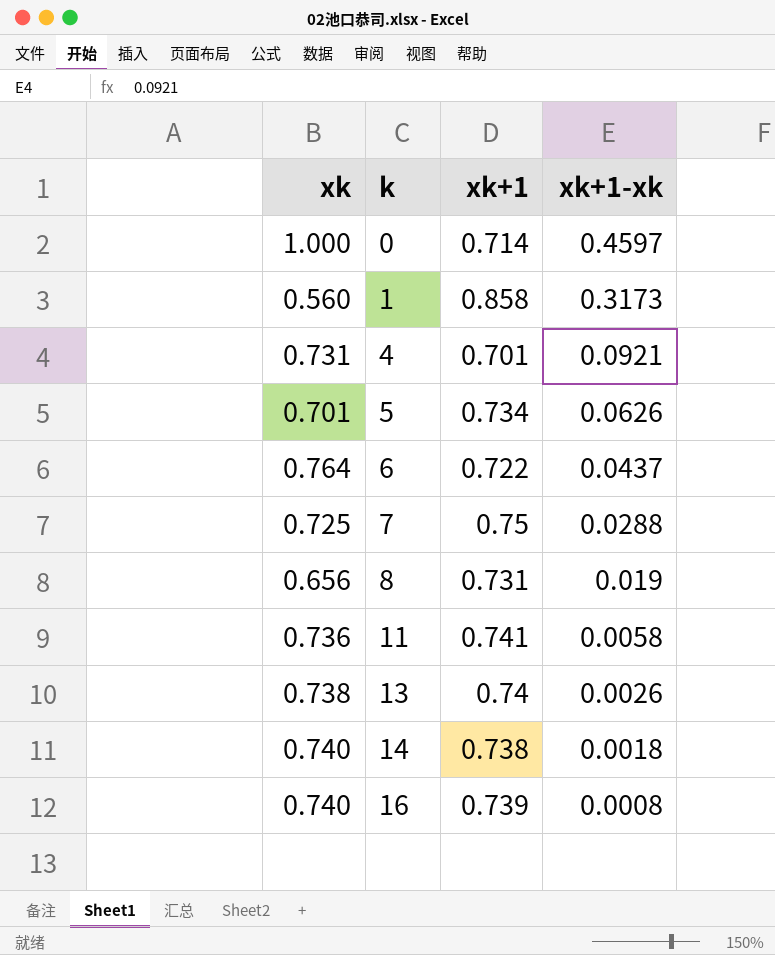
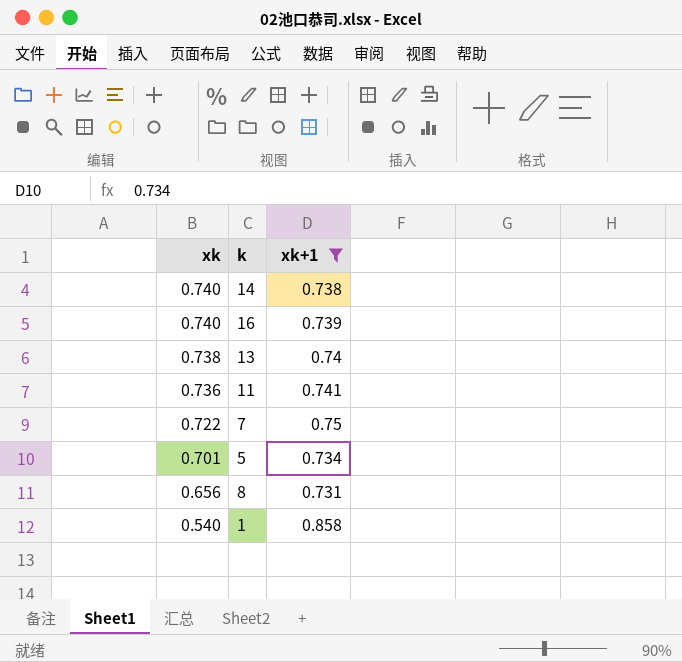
filter: none -> xk+1 >= 0.731
row order: k ascending -> xk descending
column xk+1-xk | position: 4 -> none
7 | xk: 0.725 -> 0.722
1 | xk: 0.560 -> 0.540

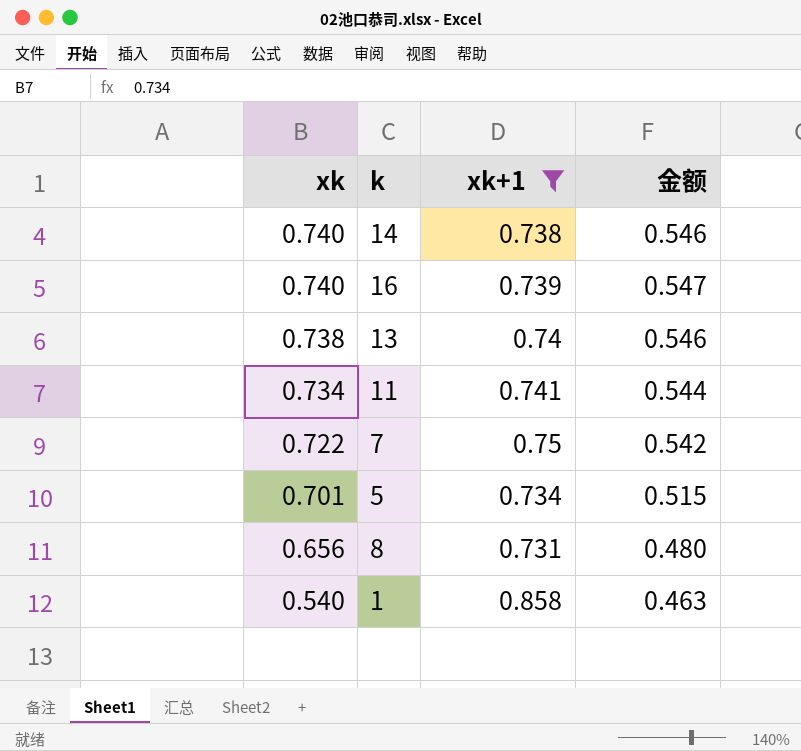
column 金额 | formula: none -> [xk] * [xk+1]
11 | xk: 0.736 -> 0.734

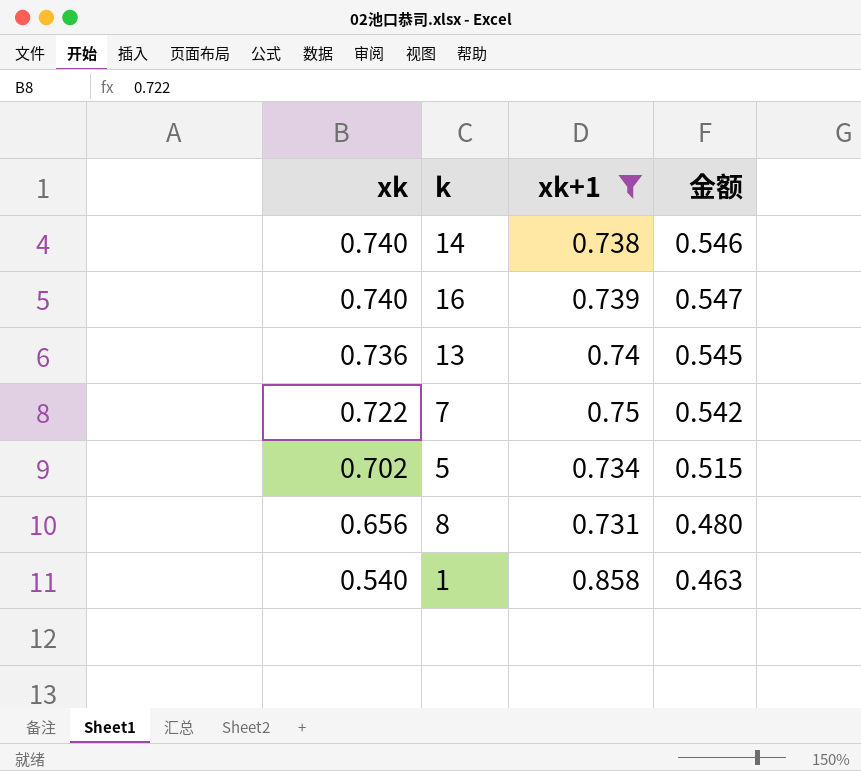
row 11: 0.734 | 0.741 | 0.544 -> none
13 | xk: 0.738 -> 0.736
13 | 金额: 0.546 -> 0.545
5 | xk: 0.701 -> 0.702

